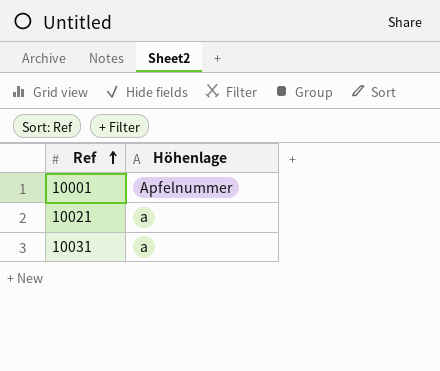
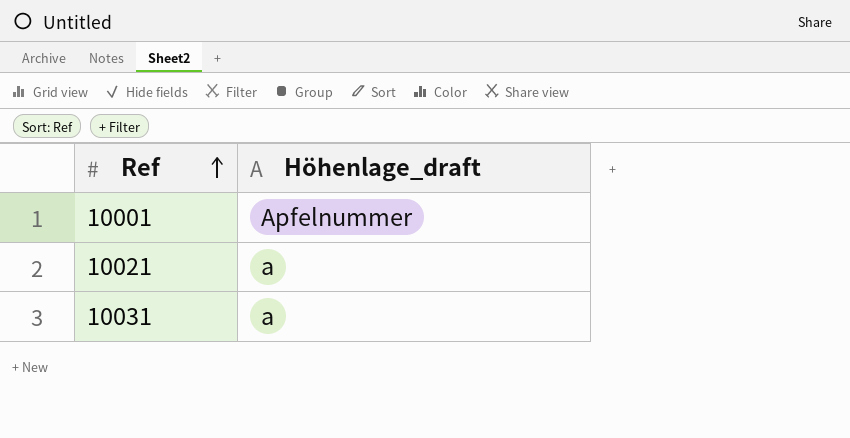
column name: Höhenlage -> Höhenlage_draft

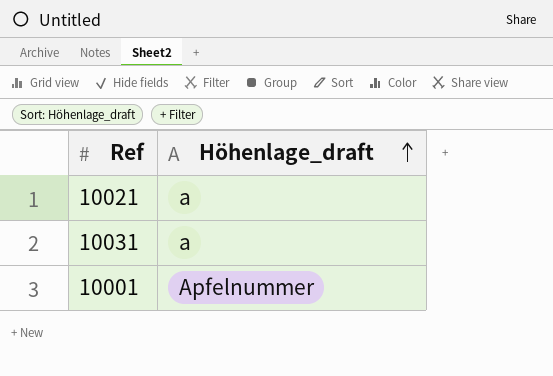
row order: Ref ascending -> Höhenlage_draft ascending

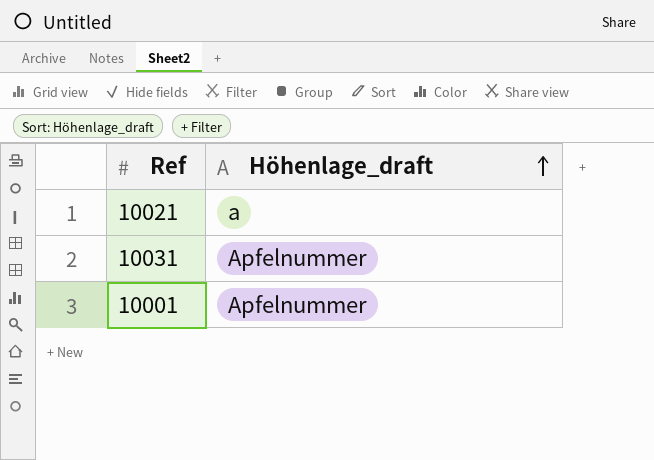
10031 | Höhenlage_draft: a -> Apfelnummer

